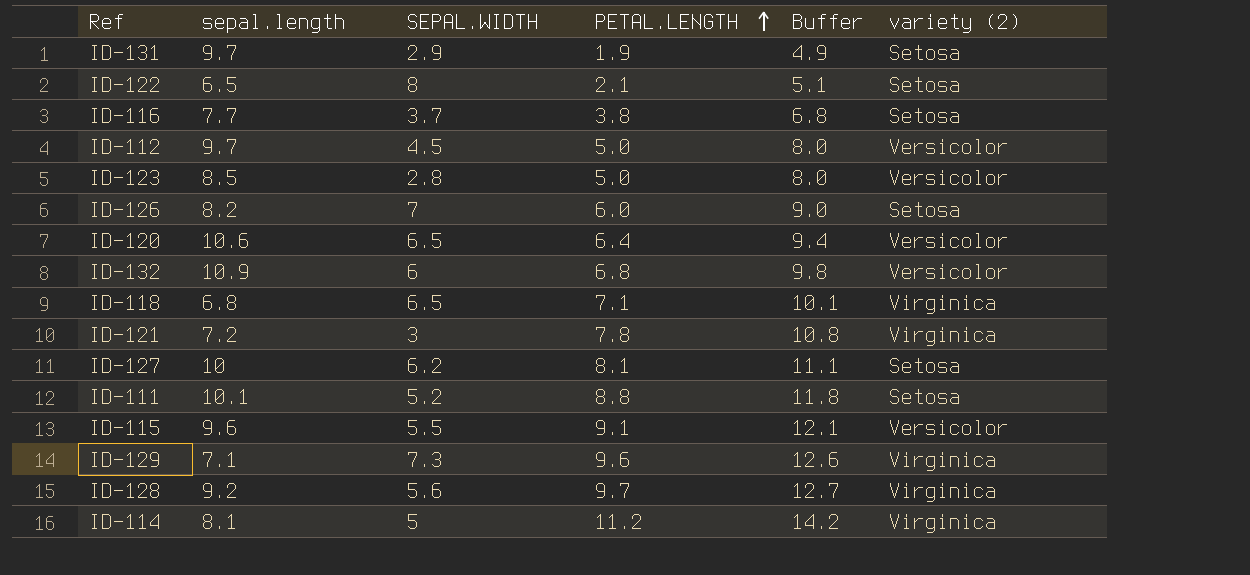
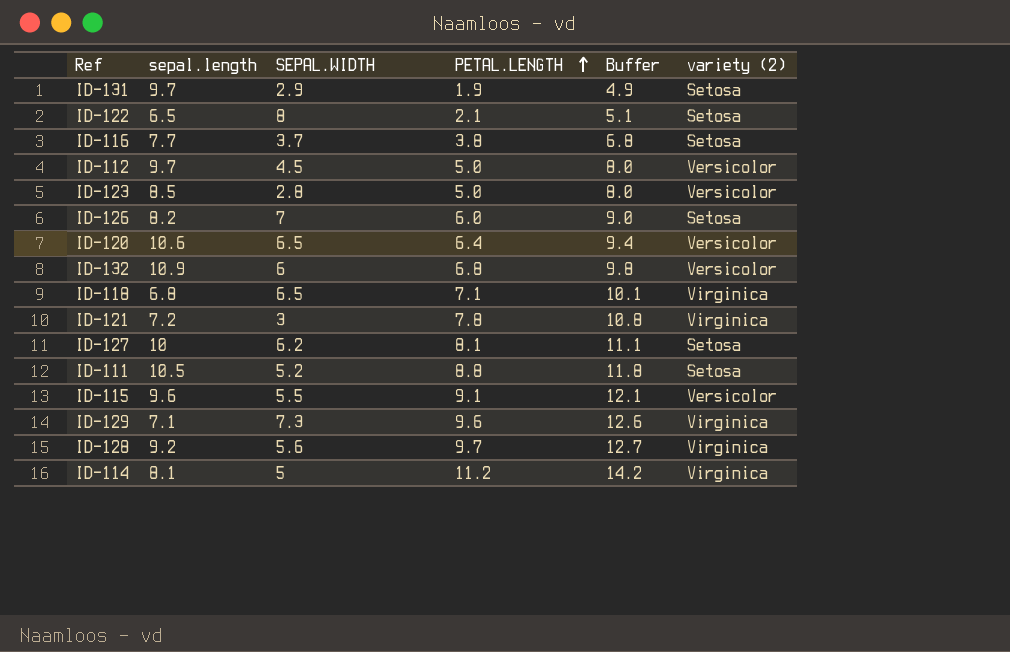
ID-111 | sepal.length: 10.1 -> 10.5

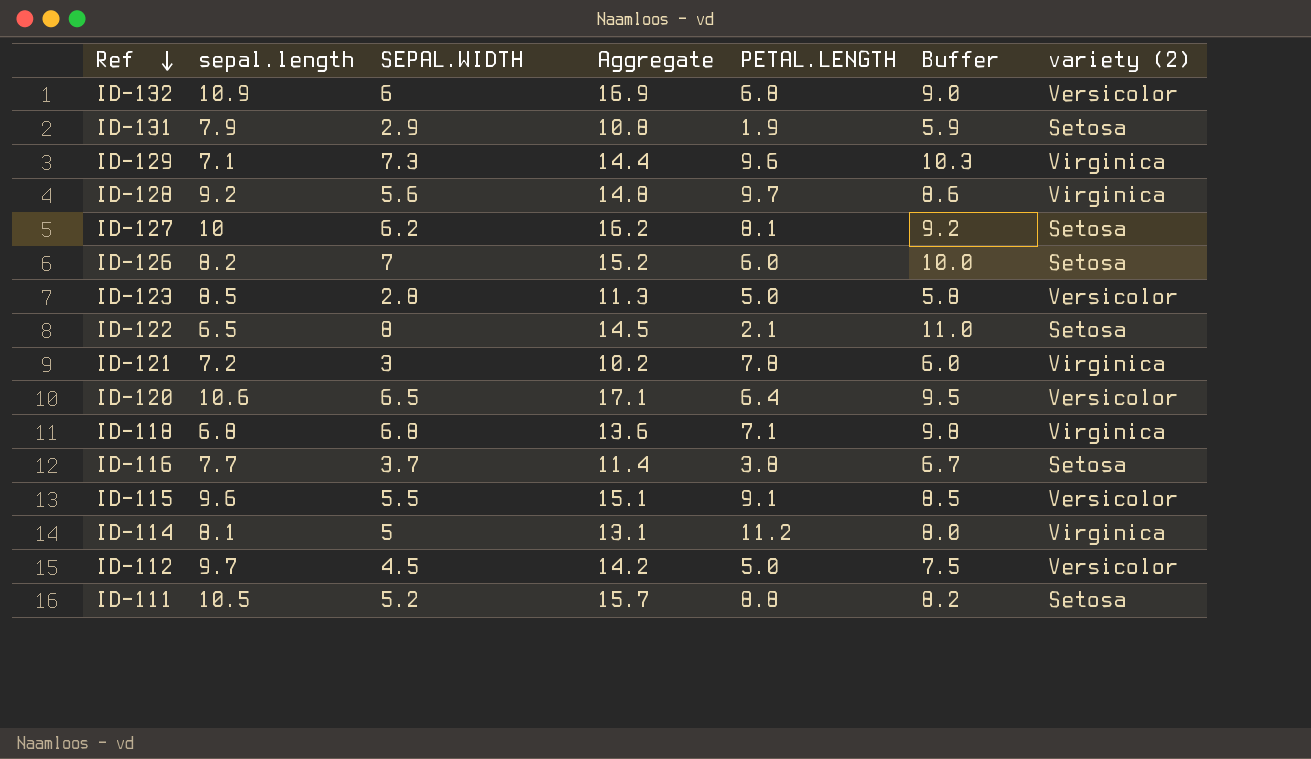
row order: PETAL.LENGTH ascending -> Ref descending
column Aggregate | formula: none -> [sepal.length] + [SEPAL.WIDTH]
column Buffer | formula: [PETAL.LENGTH] + 3 -> [SEPAL.WIDTH] + 3
ID-131 | sepal.length: 9.7 -> 7.9
ID-118 | SEPAL.WIDTH: 6.5 -> 6.8

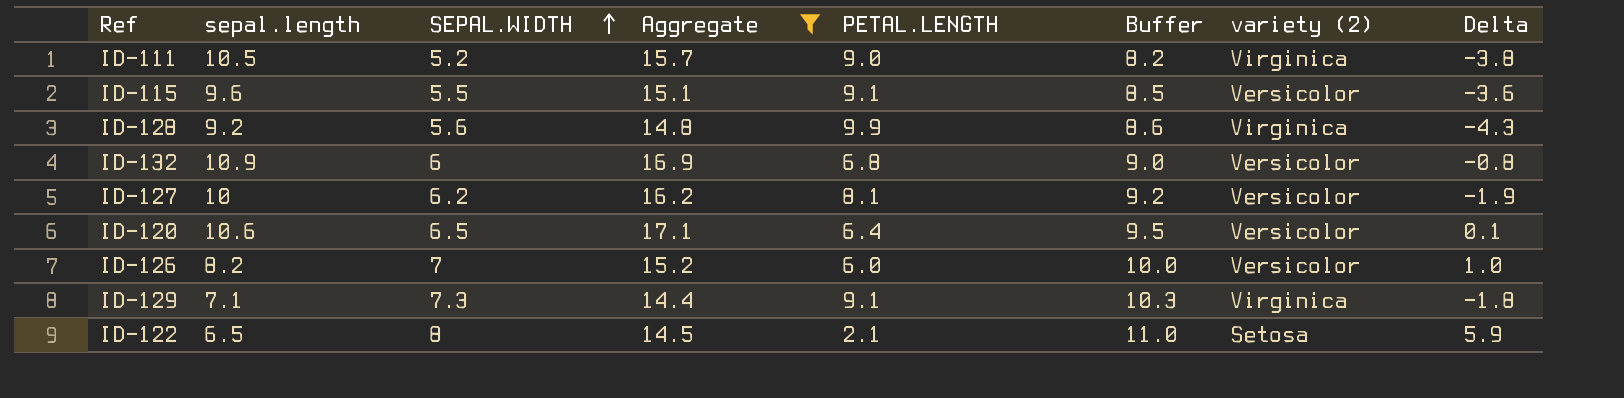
filter: none -> Aggregate >= 14.4
row order: Ref descending -> SEPAL.WIDTH ascending
column Delta | formula: none -> [SEPAL.WIDTH] - [PETAL.LENGTH]
ID-111 | PETAL.LENGTH: 8.8 -> 9.0
ID-111 | variety (2): Setosa -> Virginica
ID-128 | PETAL.LENGTH: 9.7 -> 9.9
ID-127 | variety (2): Setosa -> Versicolor
ID-126 | variety (2): Setosa -> Versicolor
ID-129 | PETAL.LENGTH: 9.6 -> 9.1

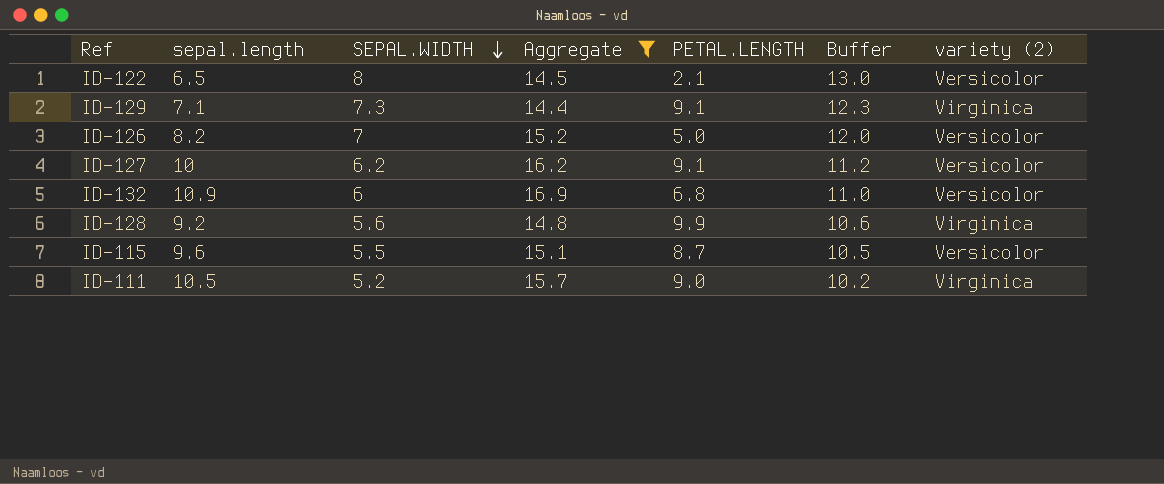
row order: SEPAL.WIDTH ascending -> SEPAL.WIDTH descending
column Delta | formula: [SEPAL.WIDTH] - [PETAL.LENGTH] -> none
column Buffer | formula: [SEPAL.WIDTH] + 3 -> [SEPAL.WIDTH] + 5
row ID-120: 10.6 | 6.5 | 17.1 | 6.4 | 9.5 | Versicolor | 0.1 -> none
ID-122 | variety (2): Setosa -> Versicolor
ID-126 | PETAL.LENGTH: 6.0 -> 5.0
ID-127 | PETAL.LENGTH: 8.1 -> 9.1
ID-115 | PETAL.LENGTH: 9.1 -> 8.7

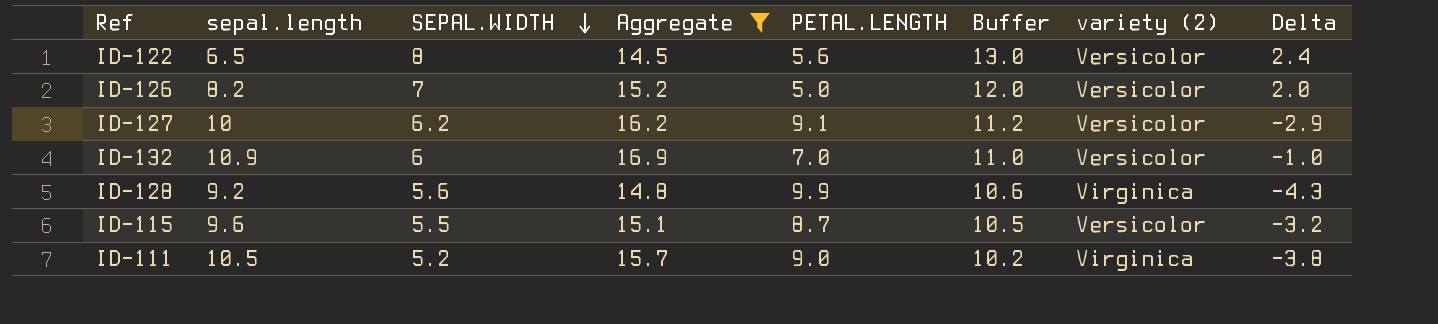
column Delta | formula: none -> [SEPAL.WIDTH] - [PETAL.LENGTH]
row ID-129: 7.1 | 7.3 | 14.4 | 9.1 | 12.3 | Virginica -> none
ID-122 | PETAL.LENGTH: 2.1 -> 5.6
ID-132 | PETAL.LENGTH: 6.8 -> 7.0

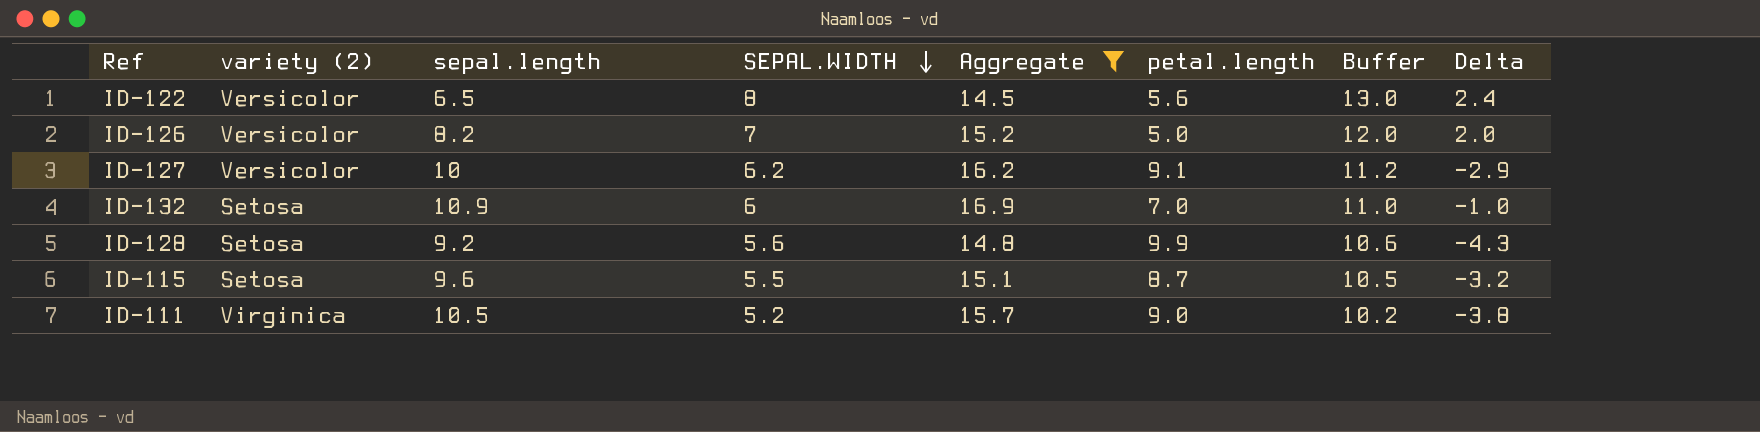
column variety (2) | position: 7 -> 2
column name: PETAL.LENGTH -> petal.length
ID-132 | variety (2): Versicolor -> Setosa
ID-128 | variety (2): Virginica -> Setosa
ID-115 | variety (2): Versicolor -> Setosa

